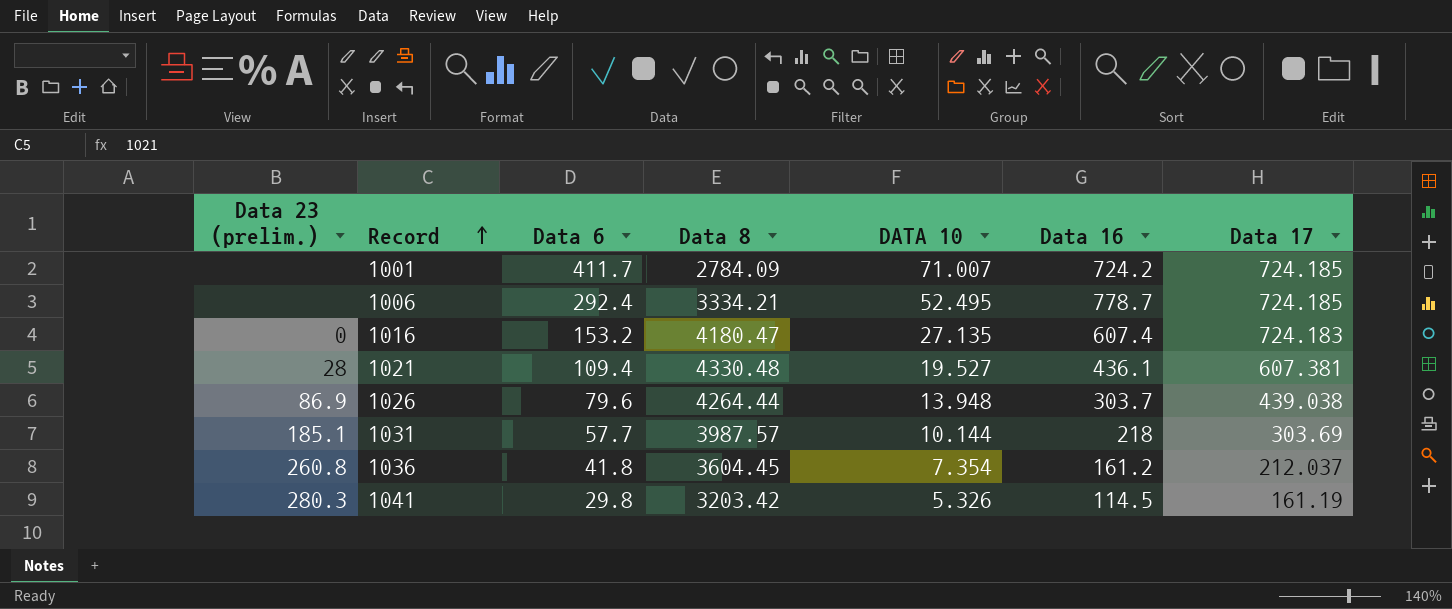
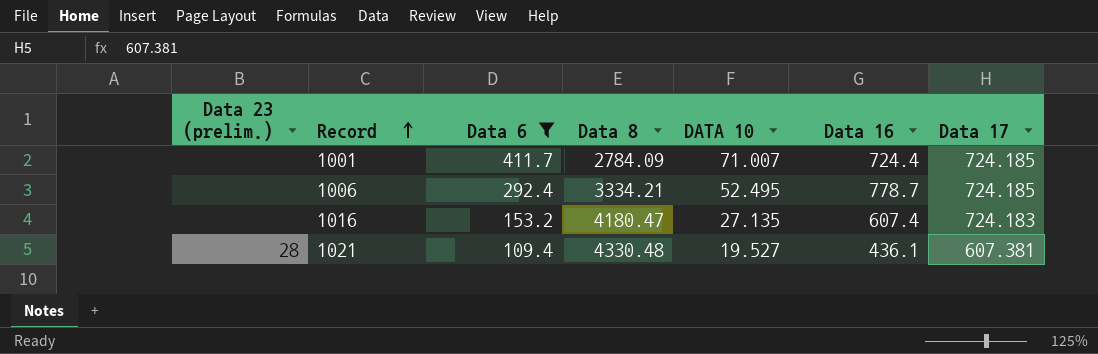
filter: none -> Data 6 >= 109.4
1001 | Data 16: 724.2 -> 724.4
1016 | Data 23 (prelim.): 0 -> none

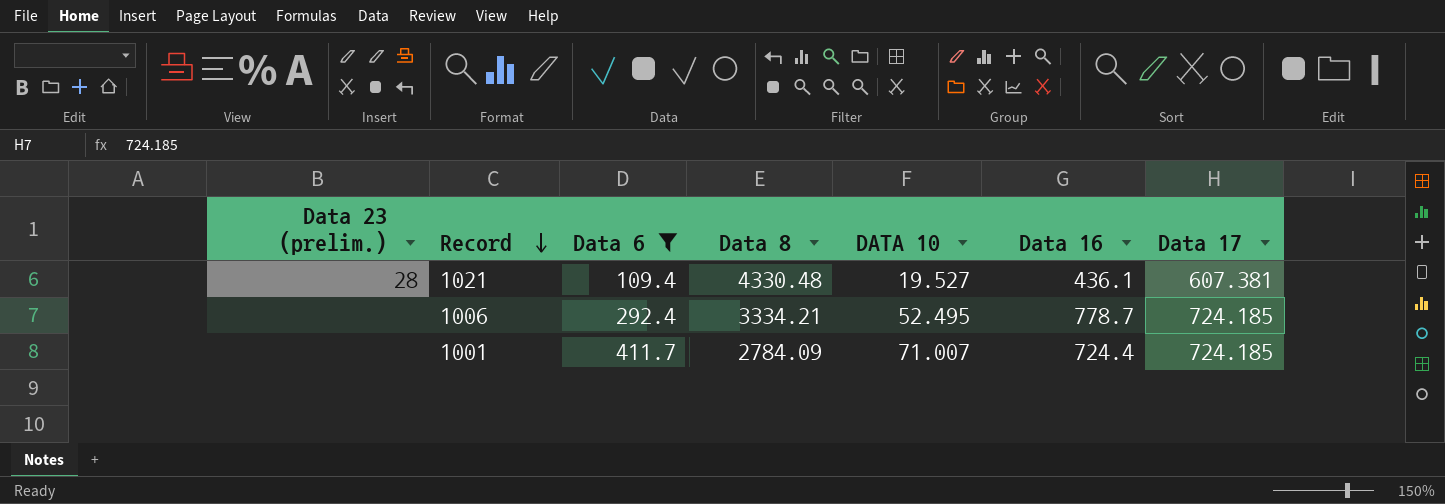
row order: Record ascending -> Record descending
row 1016: none | 153.2 | 4180.47 | 27.135 | 607.4 | 724.183 -> none

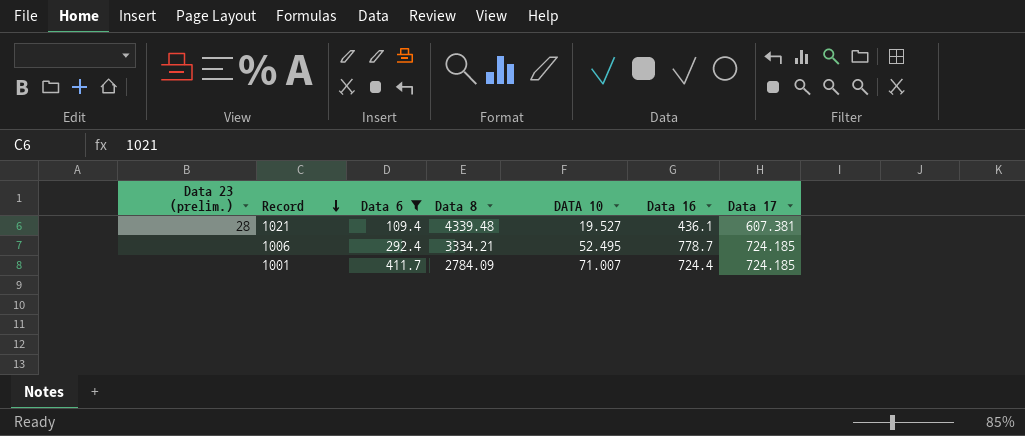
1021 | Data 8: 4330.48 -> 4339.48

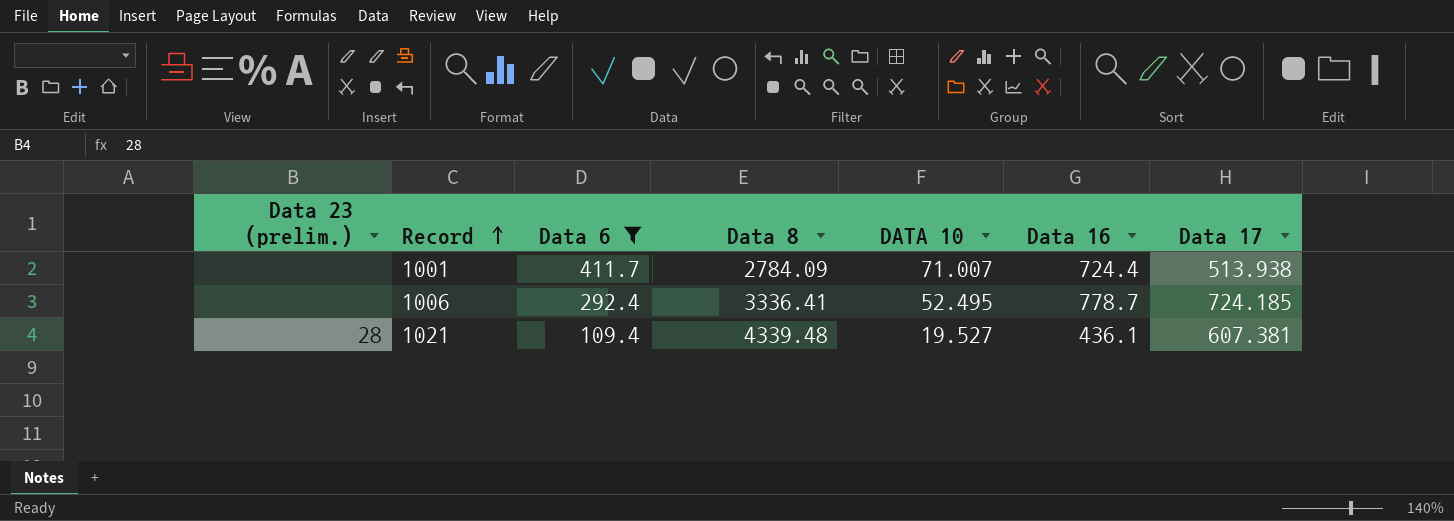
row order: Record descending -> Record ascending
1001 | Data 17: 724.185 -> 513.938
1006 | Data 8: 3334.21 -> 3336.41

